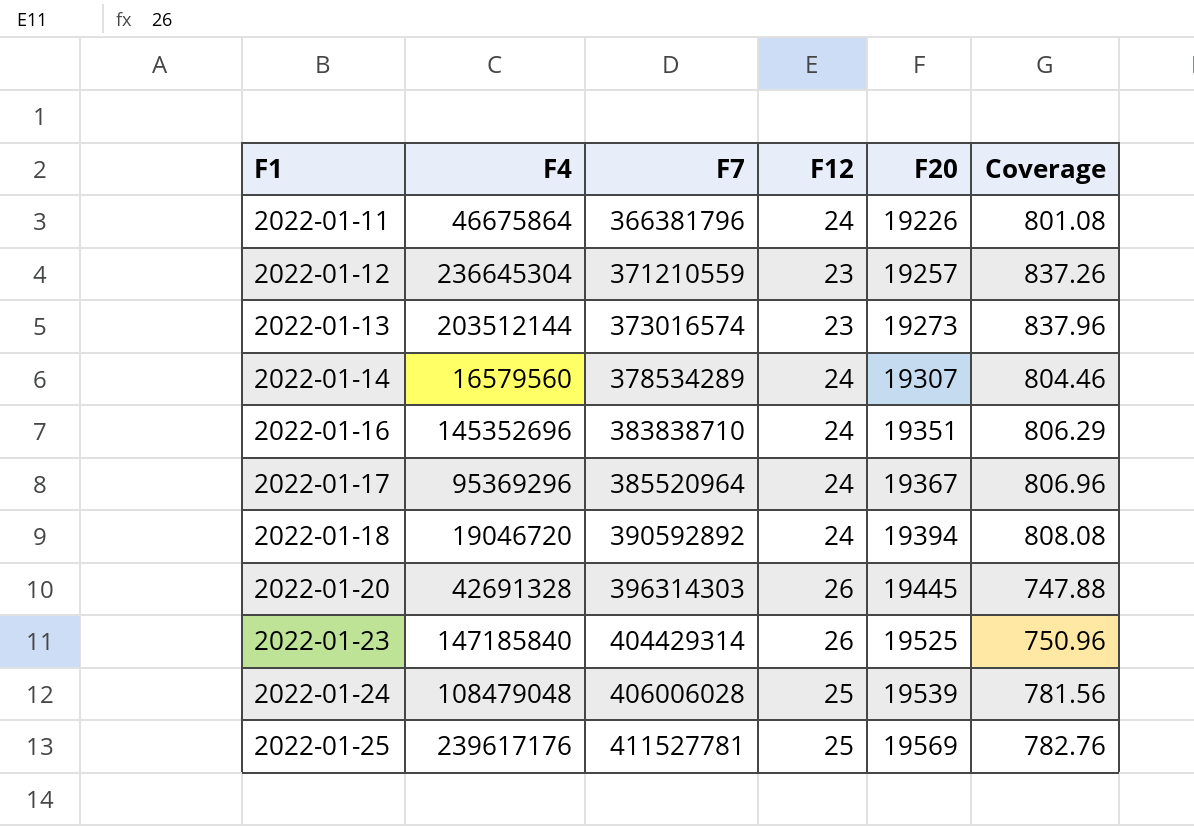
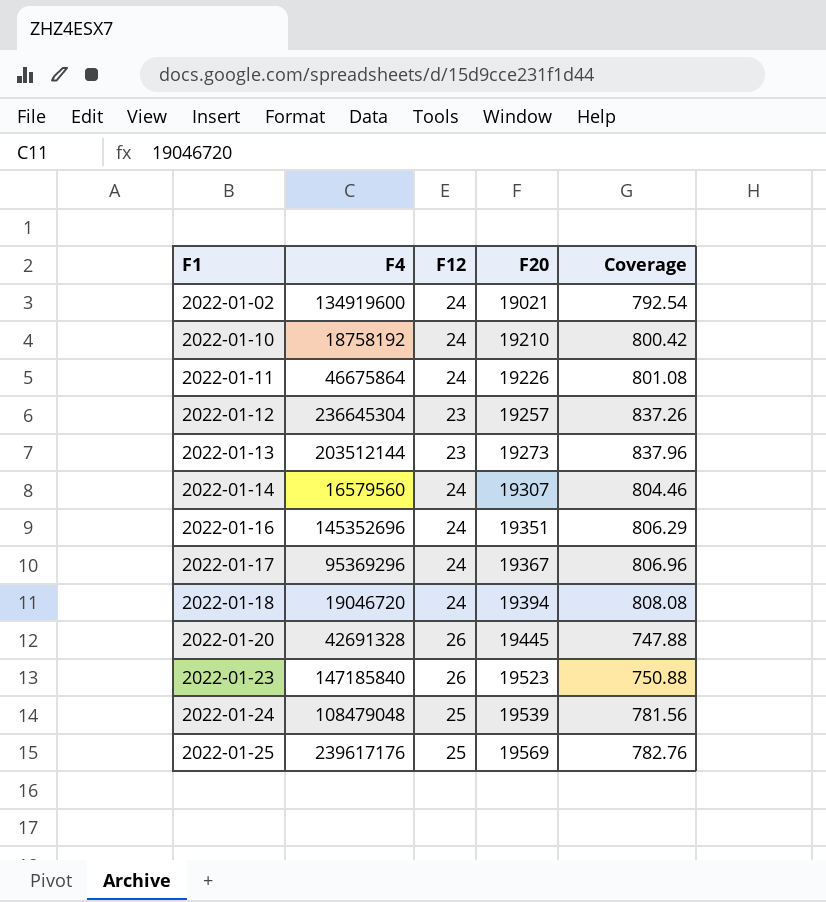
column F7 | position: 3 -> none
row 2022-01-02: none -> 134919600 | 24 | 19021 | 792.54
row 2022-01-10: none -> 18758192 | 24 | 19210 | 800.42
2022-01-23 | F20: 19525 -> 19523
2022-01-23 | Coverage: 750.96 -> 750.88

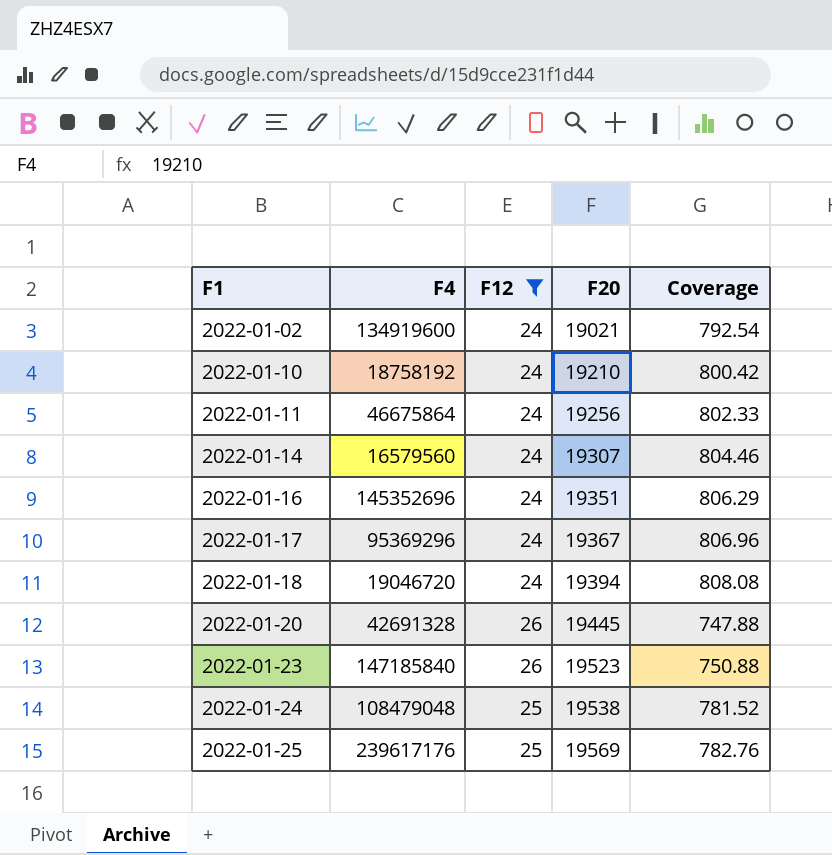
filter: none -> F12 != 23
2022-01-11 | F20: 19226 -> 19256
2022-01-11 | Coverage: 801.08 -> 802.33
2022-01-24 | F20: 19539 -> 19538
2022-01-24 | Coverage: 781.56 -> 781.52

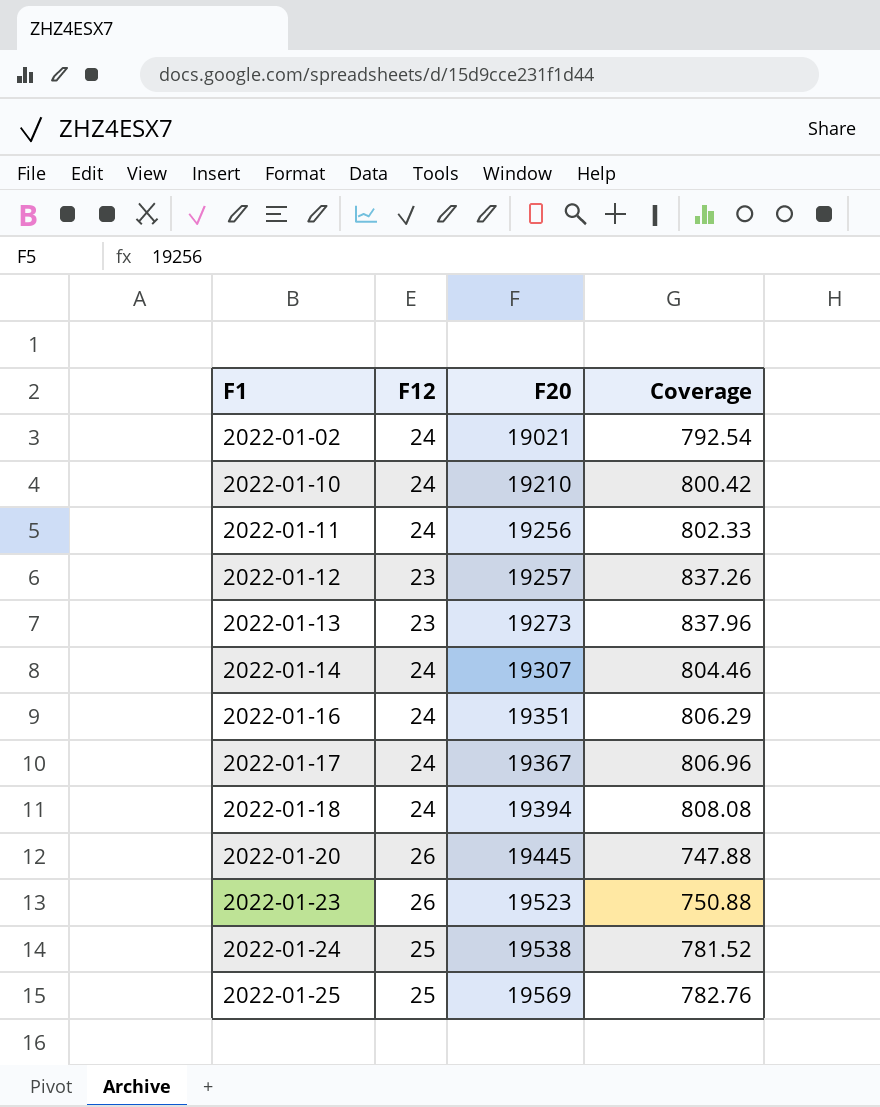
filter: F12 != 23 -> none
column F4 | position: 2 -> none

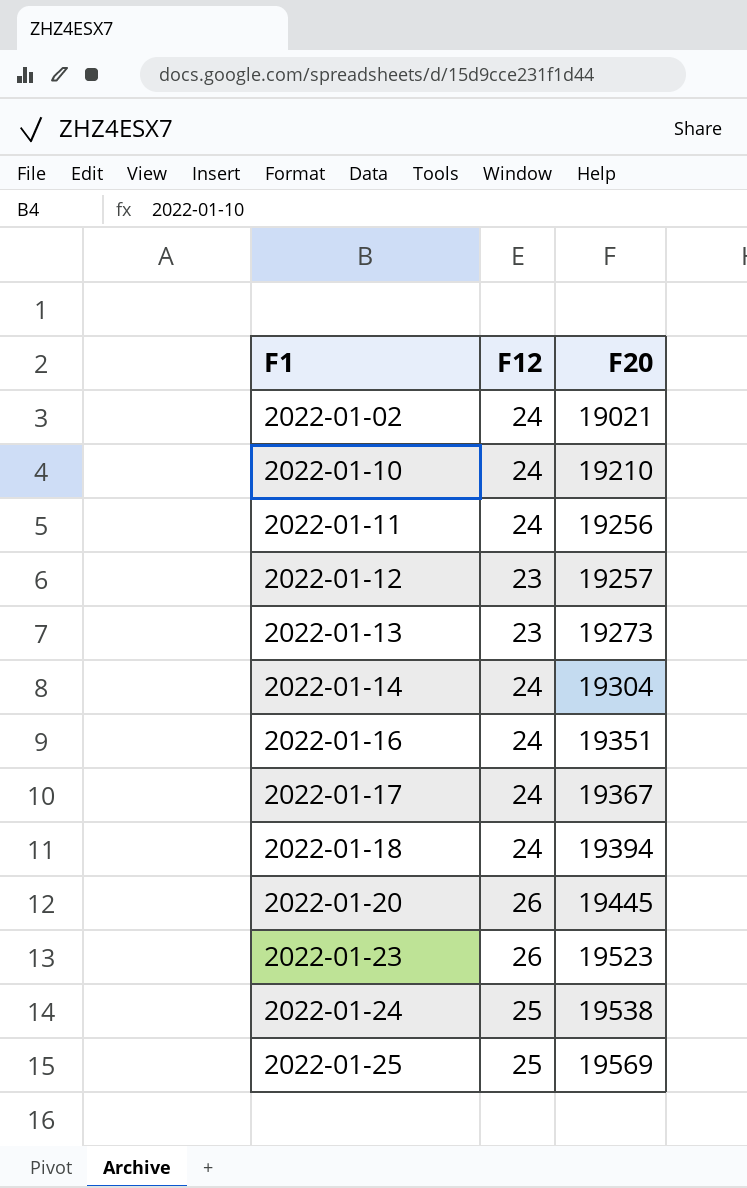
column Coverage | formula: [F20] / [F12] -> none
2022-01-14 | F20: 19307 -> 19304

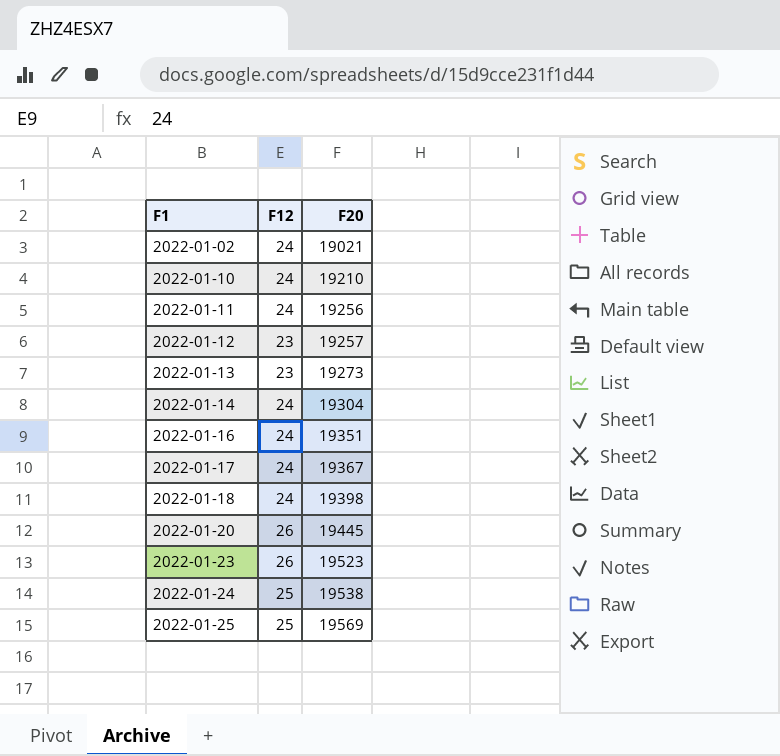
2022-01-18 | F20: 19394 -> 19398

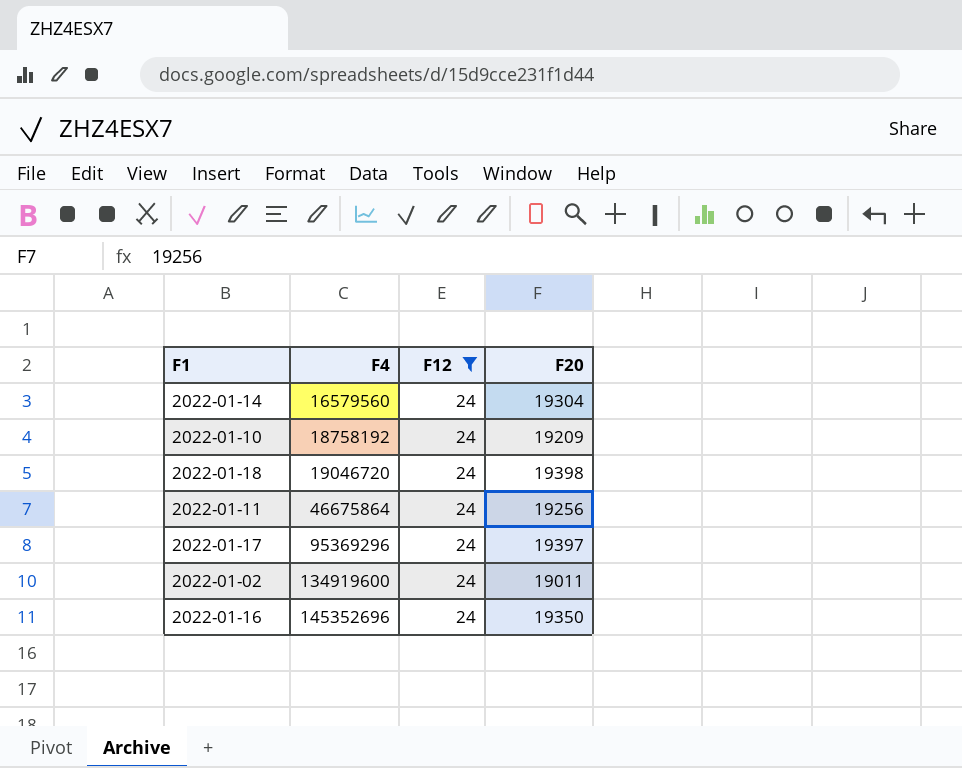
filter: none -> F12 = 24
row order: F1 ascending -> F4 ascending
column F4 | position: none -> 2
2022-01-10 | F20: 19210 -> 19209
2022-01-17 | F20: 19367 -> 19397
2022-01-02 | F20: 19021 -> 19011
2022-01-16 | F20: 19351 -> 19350

